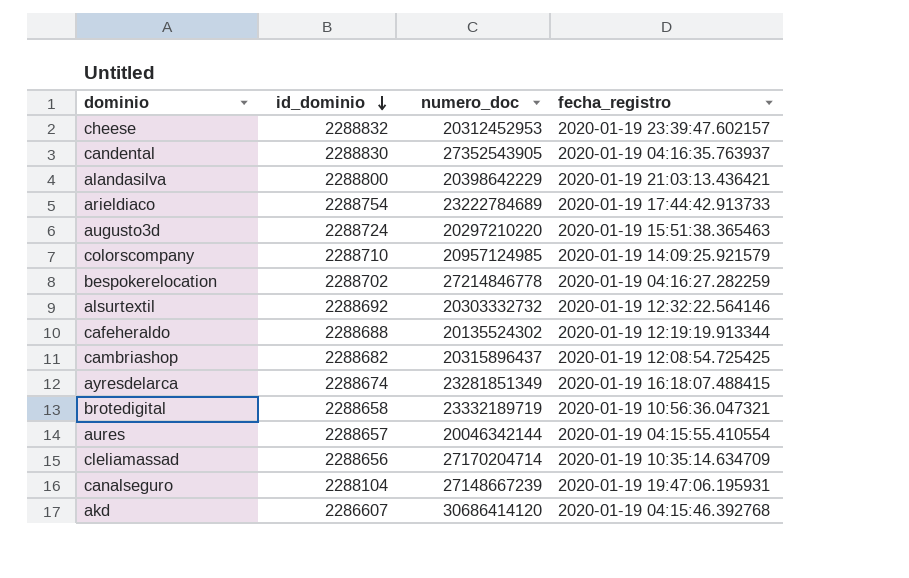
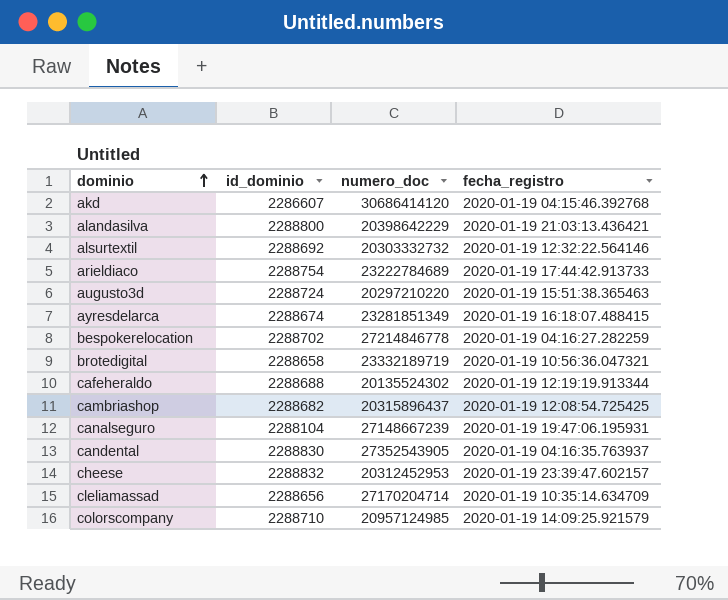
row order: id_dominio descending -> dominio ascending
row aures: 2288657 | 20046342144 | 2020-01-19 04:15:55.410554 -> none

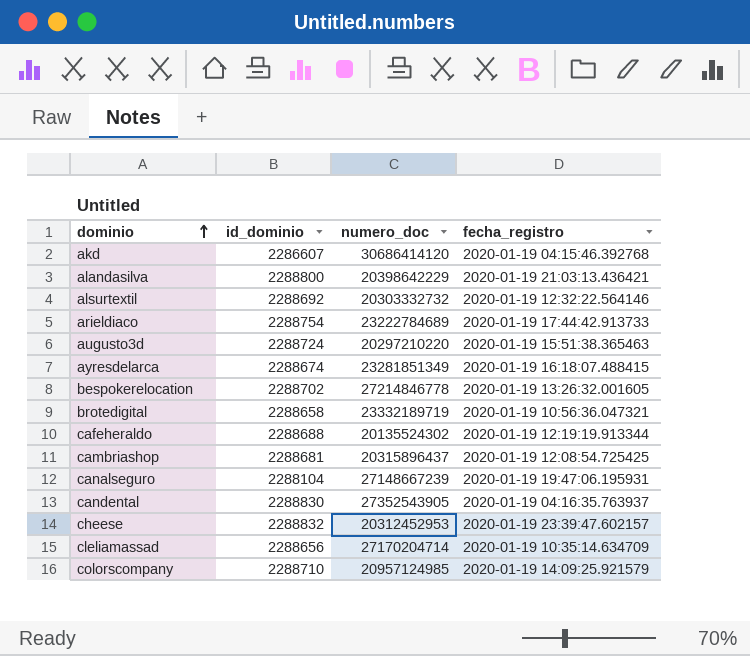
bespokerelocation | fecha_registro: 2020-01-19 04:16:27.282259 -> 2020-01-19 13:26:32.001605
cambriashop | id_dominio: 2288682 -> 2288681

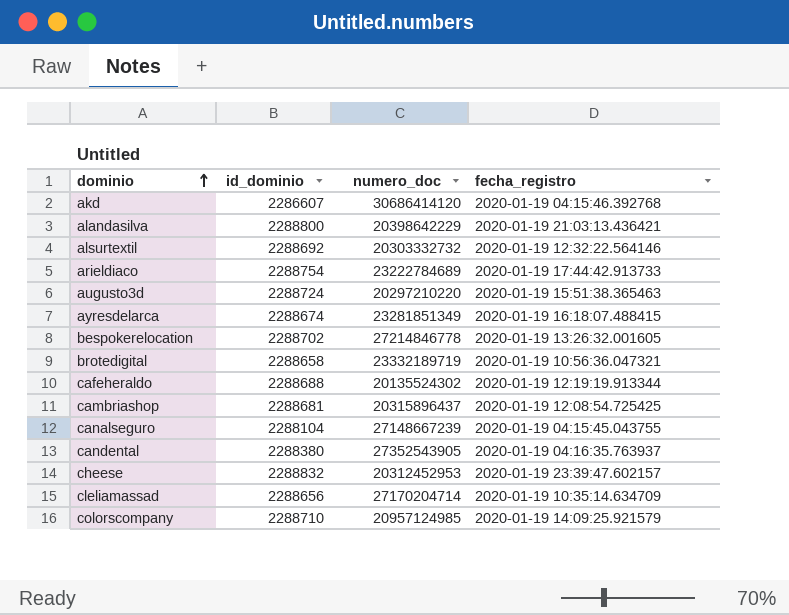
canalseguro | fecha_registro: 2020-01-19 19:47:06.195931 -> 2020-01-19 04:15:45.043755
candental | id_dominio: 2288830 -> 2288380

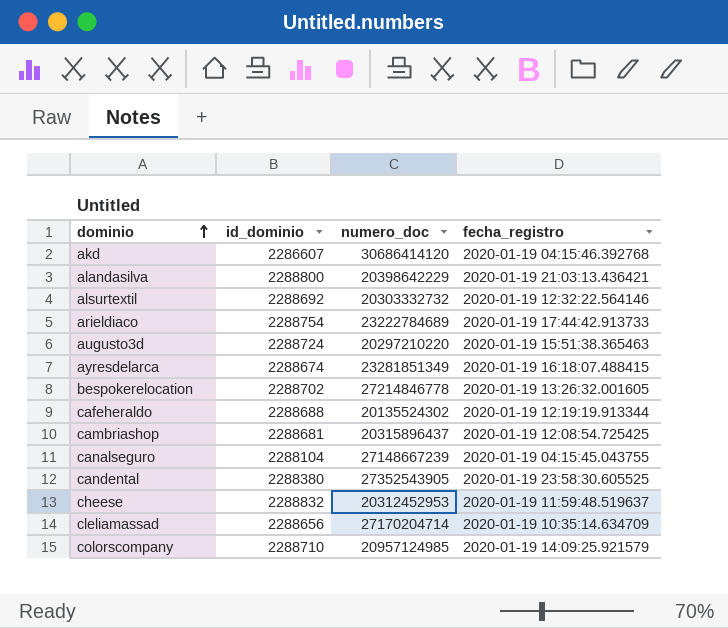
row brotedigital: 2288658 | 23332189719 | 2020-01-19 10:56:36.047321 -> none
candental | fecha_registro: 2020-01-19 04:16:35.763937 -> 2020-01-19 23:58:30.605525
cheese | fecha_registro: 2020-01-19 23:39:47.602157 -> 2020-01-19 11:59:48.519637

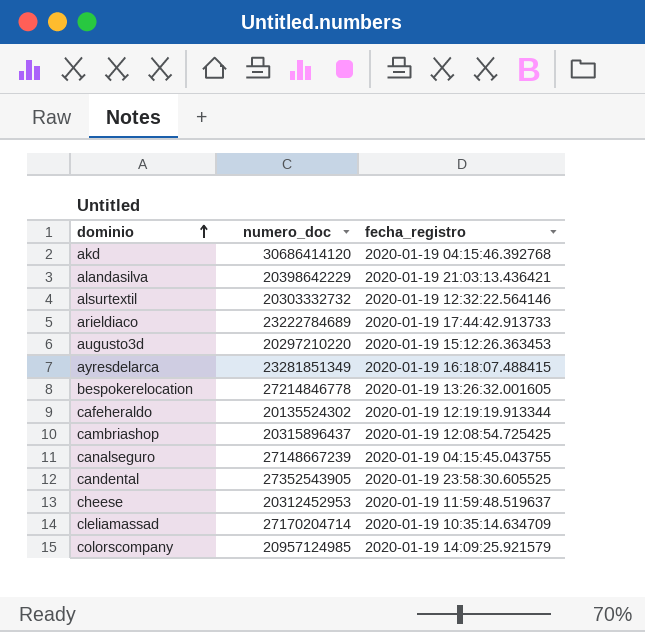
column id_dominio | position: 2 -> none
augusto3d | fecha_registro: 2020-01-19 15:51:38.365463 -> 2020-01-19 15:12:26.363453

